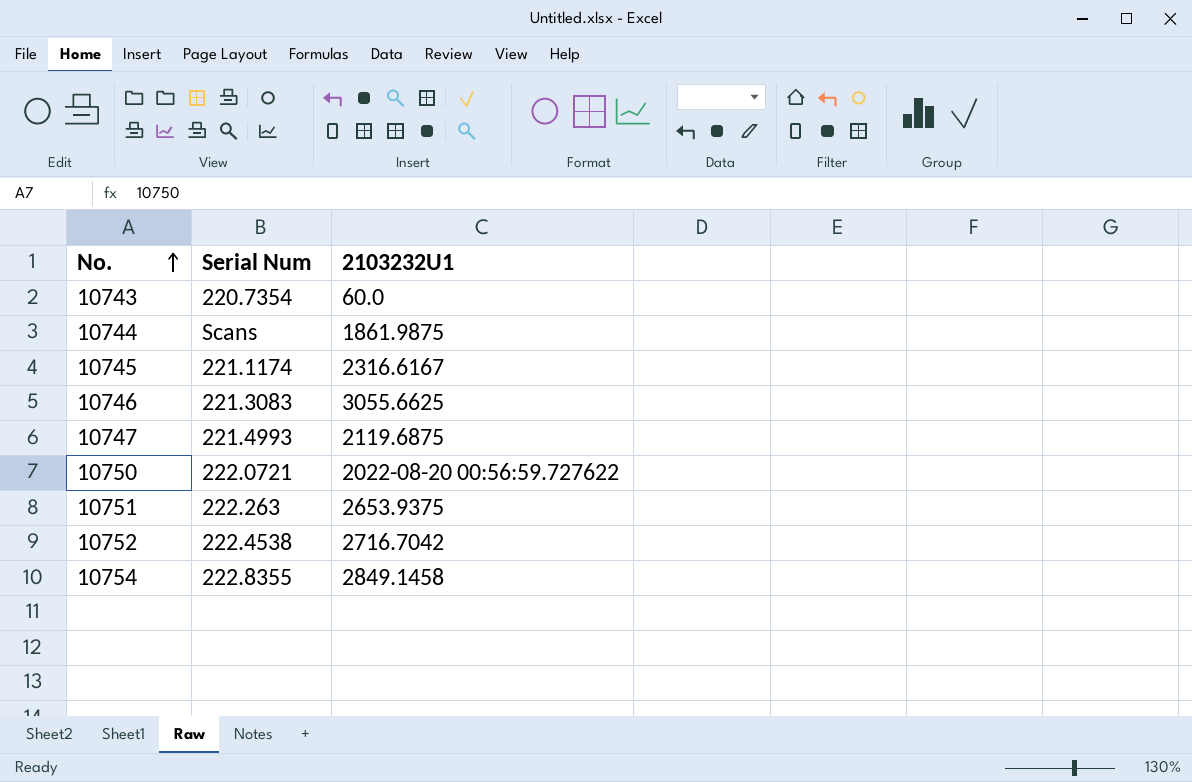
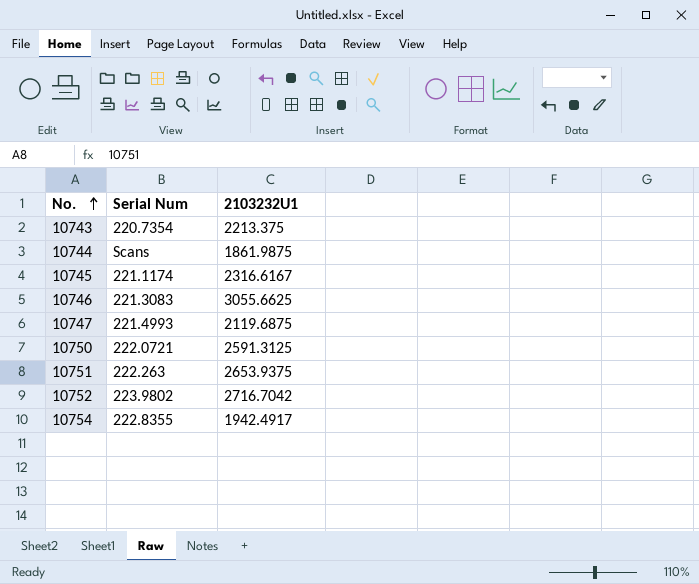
10743 | 2103232U1: 60.0 -> 2213.375
10750 | 2103232U1: 2022-08-20 00:56:59.727622 -> 2591.3125
10752 | Serial Num: 222.4538 -> 223.9802
10754 | 2103232U1: 2849.1458 -> 1942.4917

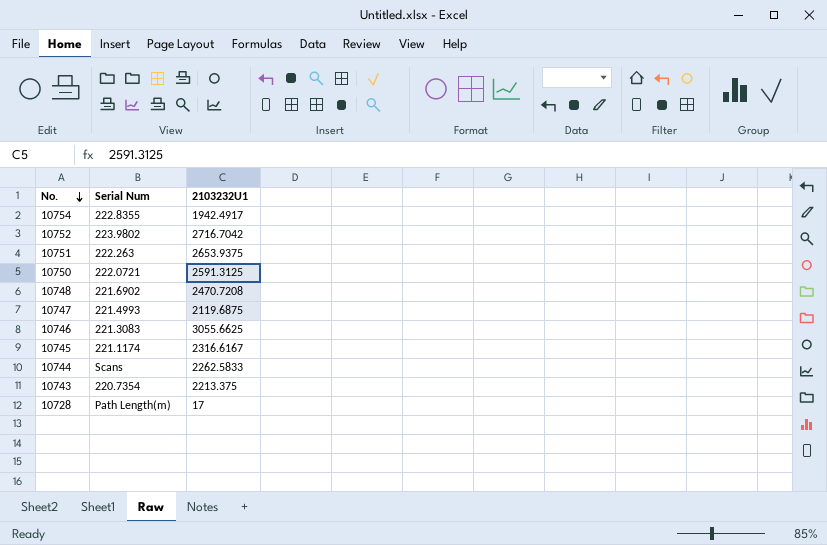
row order: No. ascending -> No. descending
row 10748: none -> 221.6902 | 2470.7208
10744 | 2103232U1: 1861.9875 -> 2262.5833
row 10728: none -> Path Length(m) | 17

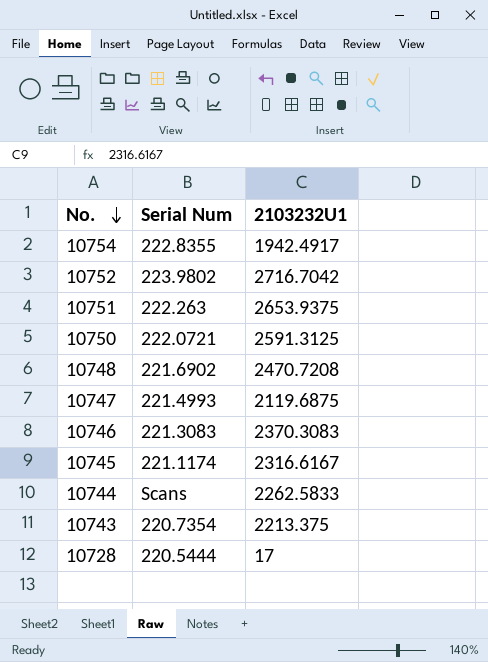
10746 | 2103232U1: 3055.6625 -> 2370.3083
10728 | Serial Num: Path Length(m) -> 220.5444

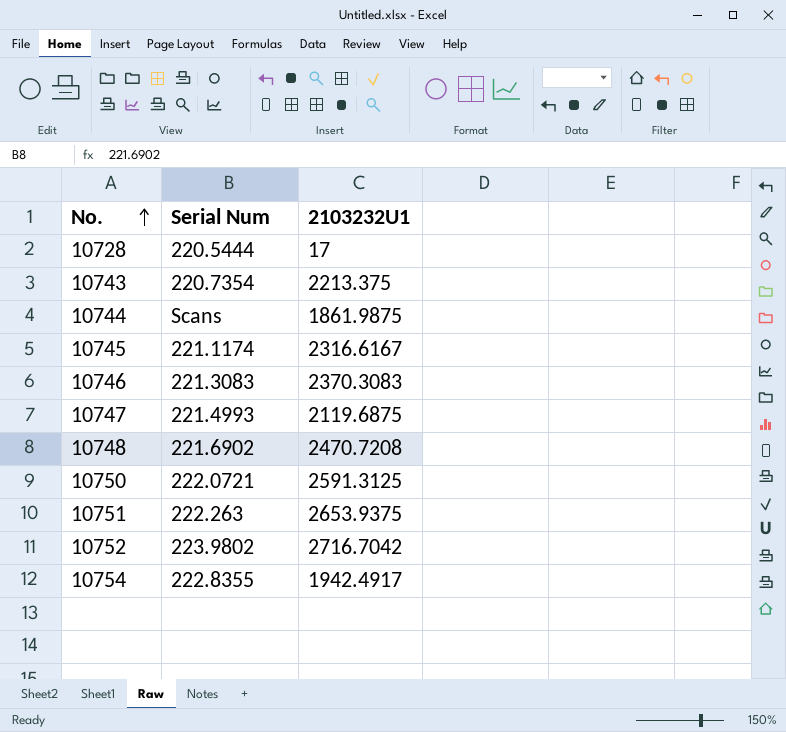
row order: No. descending -> No. ascending
10744 | 2103232U1: 2262.5833 -> 1861.9875

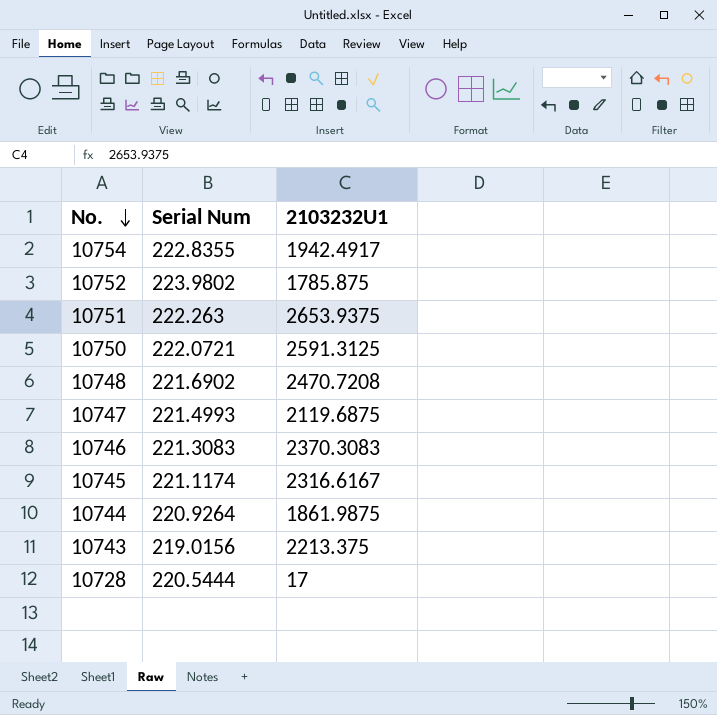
row order: No. ascending -> No. descending
10752 | 2103232U1: 2716.7042 -> 1785.875
10744 | Serial Num: Scans -> 220.9264
10743 | Serial Num: 220.7354 -> 219.0156

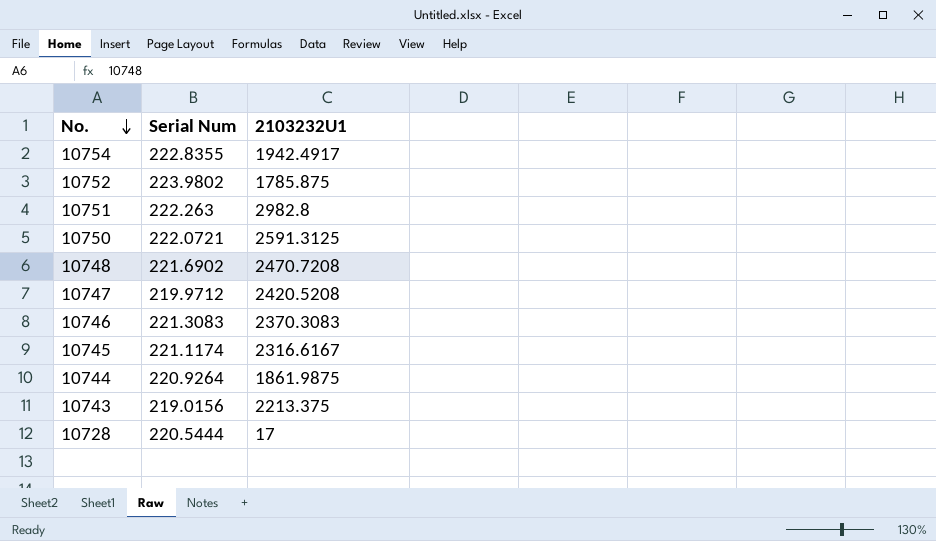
10751 | 2103232U1: 2653.9375 -> 2982.8
10747 | Serial Num: 221.4993 -> 219.9712
10747 | 2103232U1: 2119.6875 -> 2420.5208

